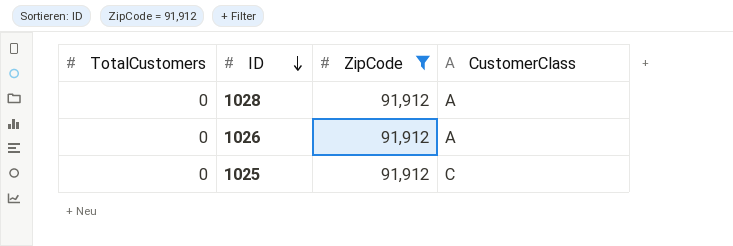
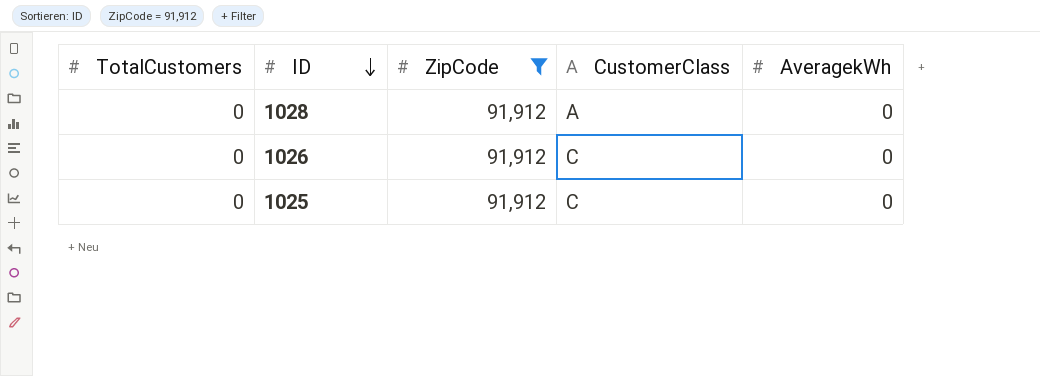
column AveragekWh | position: none -> 5
1026 | CustomerClass: A -> C

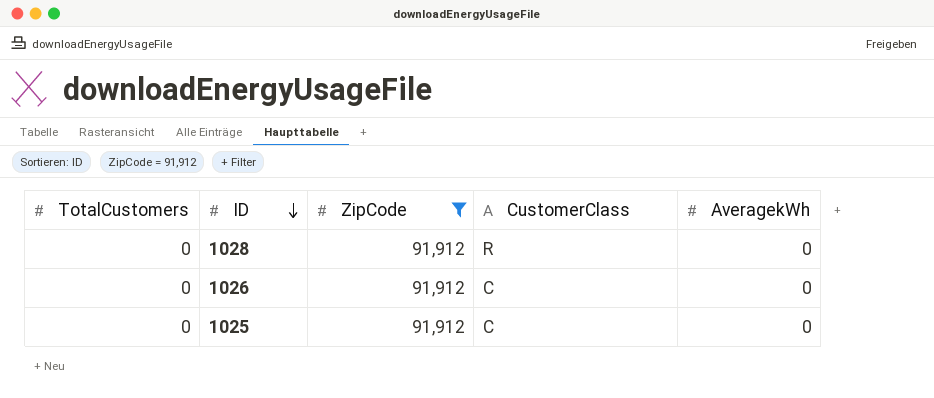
1028 | CustomerClass: A -> R

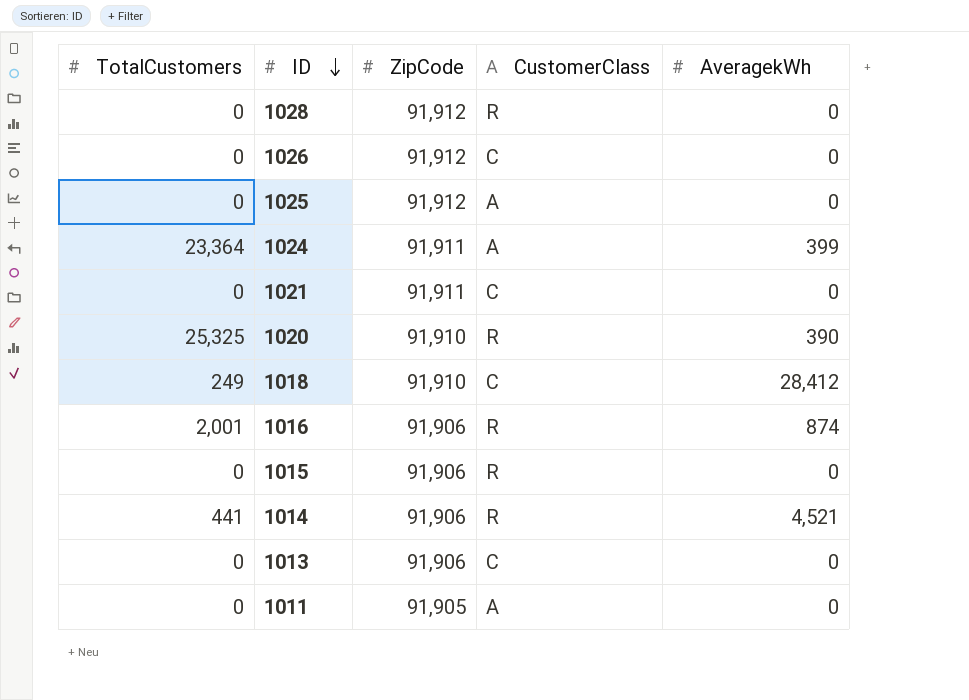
filter: ZipCode = 91,912 -> none
1025 | CustomerClass: C -> A

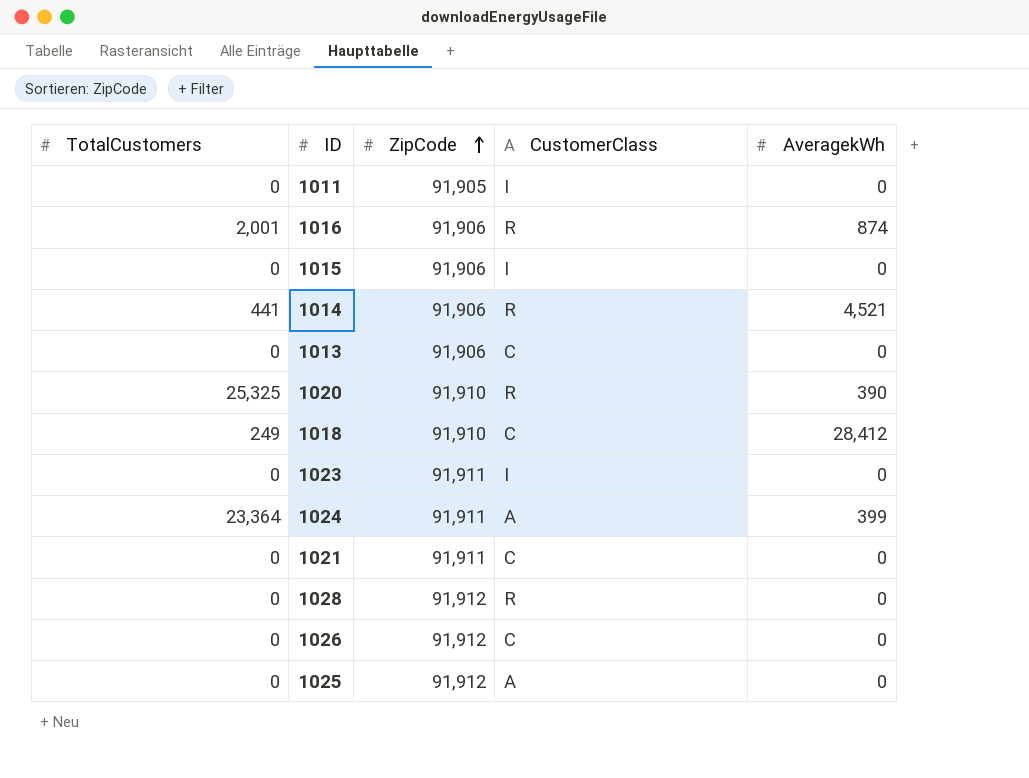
row order: ID descending -> ZipCode ascending
1011 | CustomerClass: A -> I
1015 | CustomerClass: R -> I
row 1023: none -> 0 | 91,911 | I | 0

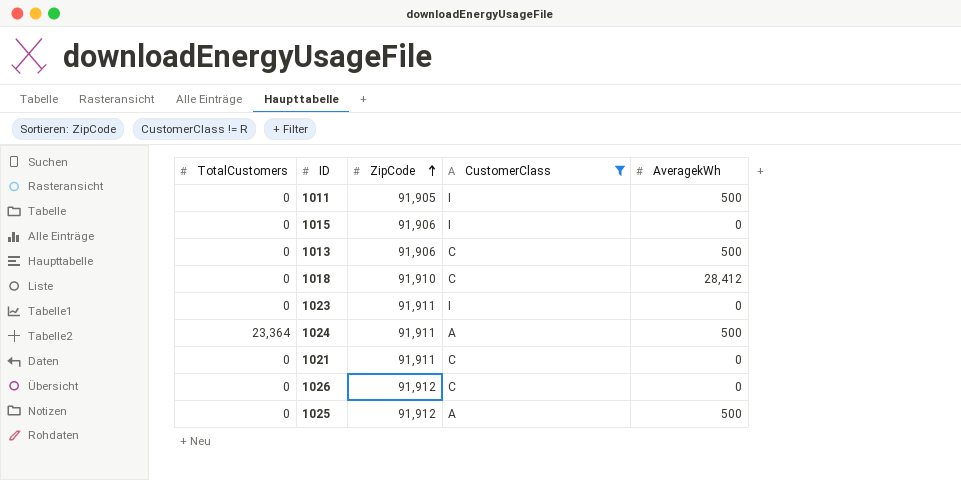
filter: none -> CustomerClass != R
1011 | AveragekWh: 0 -> 500
1013 | AveragekWh: 0 -> 500
1018 | TotalCustomers: 249 -> 0
1024 | AveragekWh: 399 -> 500
1025 | AveragekWh: 0 -> 500

